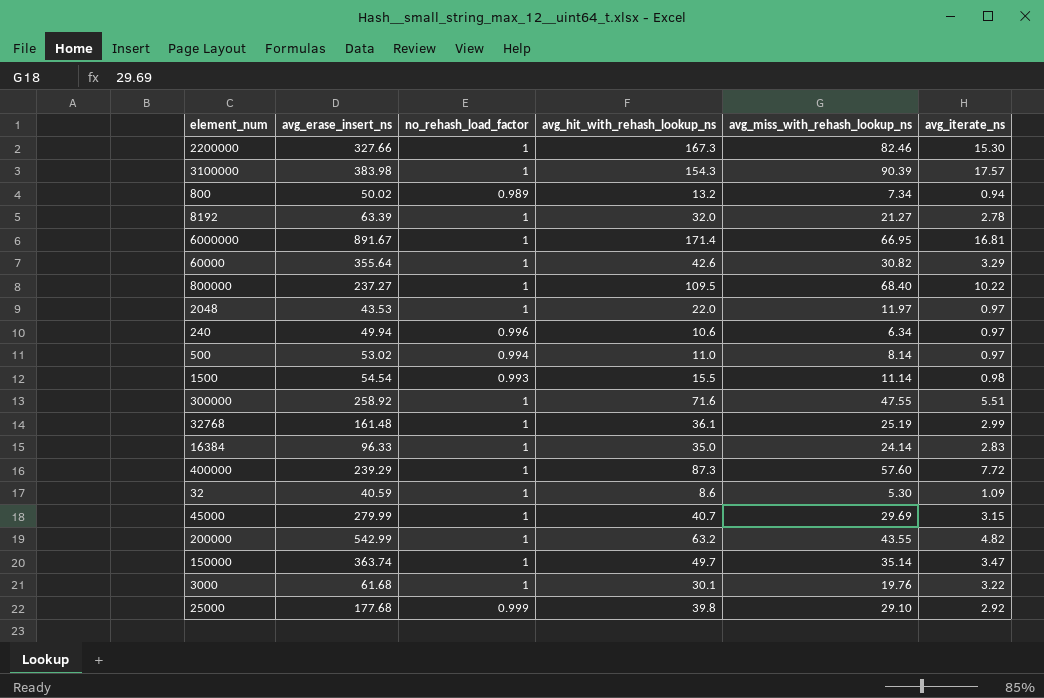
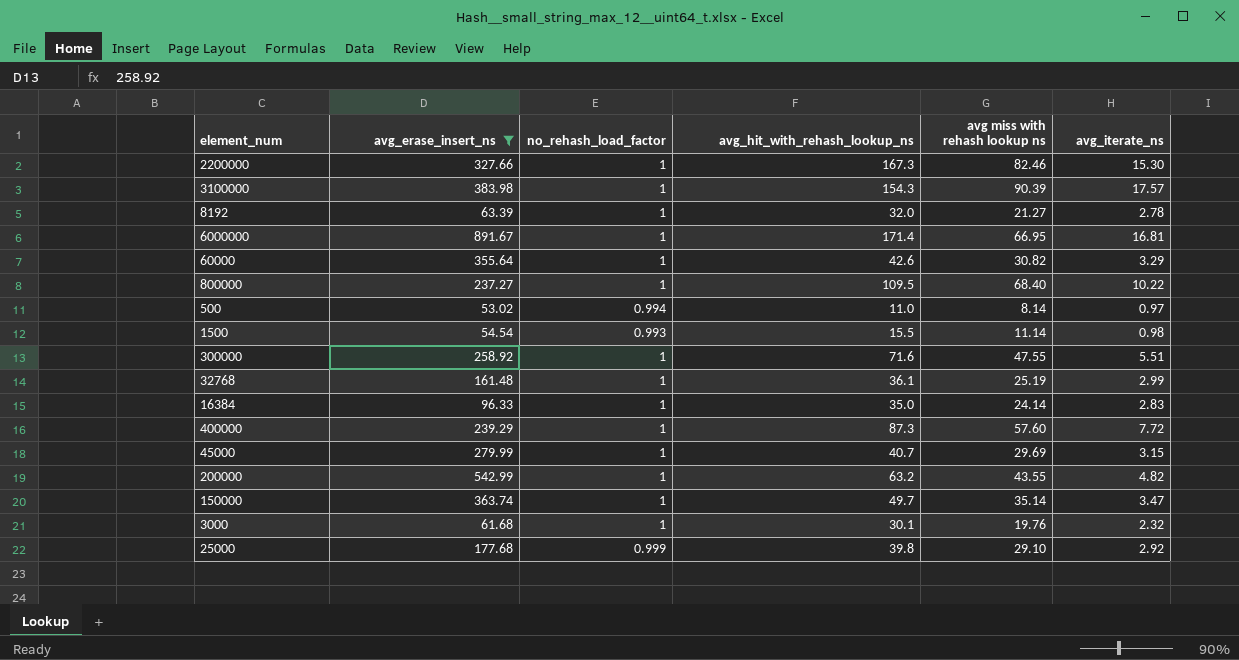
filter: none -> avg_erase_insert_ns >= 53.02
column name: avg_miss_with_rehash_lookup_ns -> avg miss with rehash lookup ns
3000 | avg_iterate_ns: 3.22 -> 2.32

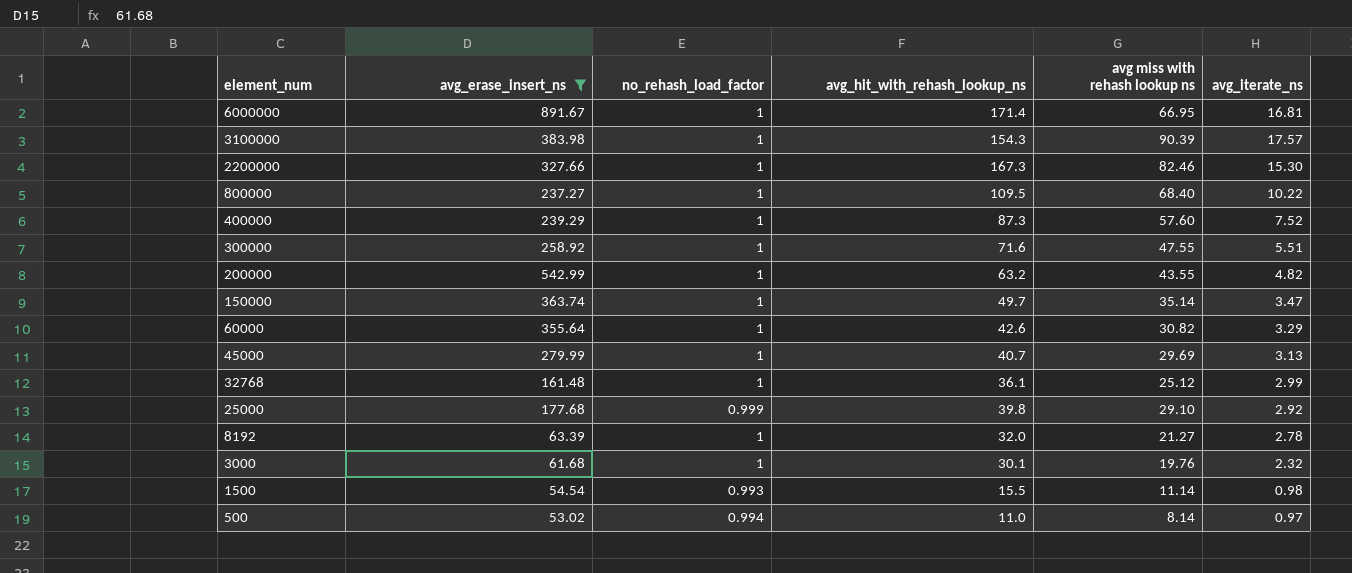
row order: none -> element_num descending
row 16384: 96.33 | 1 | 35.0 | 24.14 | 2.83 -> none
400000 | avg_iterate_ns: 7.72 -> 7.52
45000 | avg_iterate_ns: 3.15 -> 3.13
32768 | avg miss with rehash lookup ns: 25.19 -> 25.12

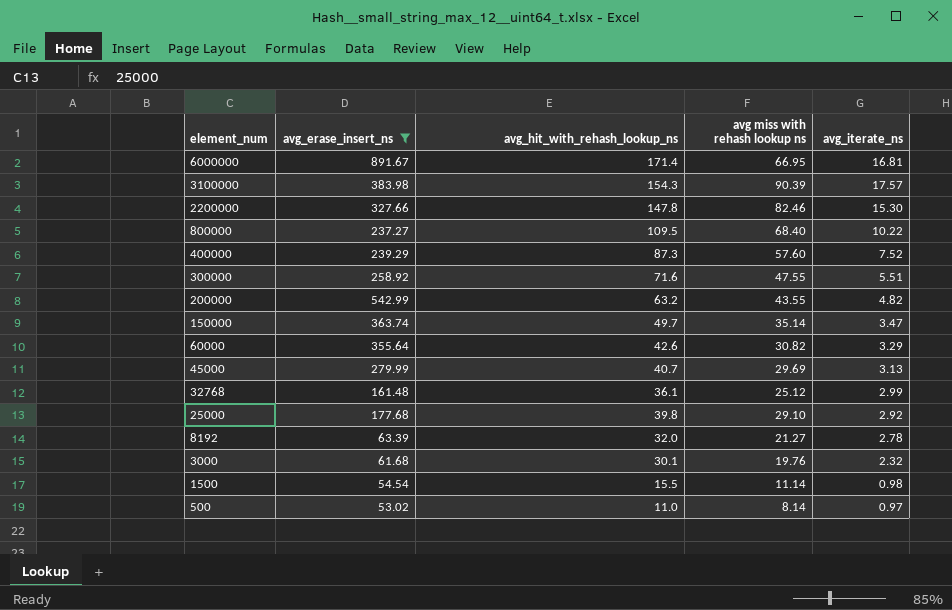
column no_rehash_load_factor | position: 3 -> none
2200000 | avg_hit_with_rehash_lookup_ns: 167.3 -> 147.8

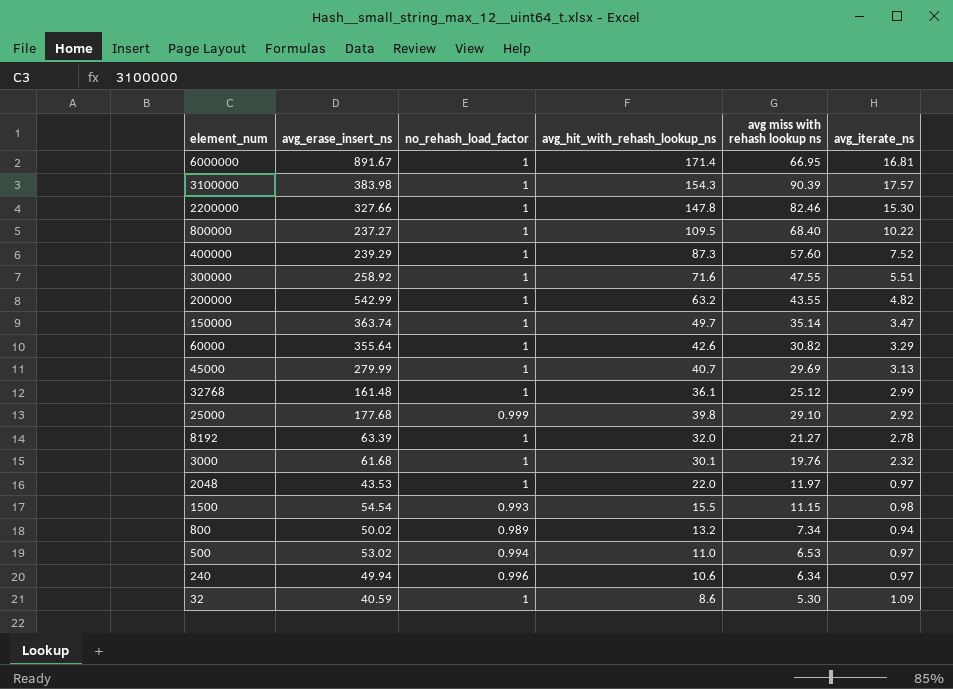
filter: avg_erase_insert_ns >= 53.02 -> none
column no_rehash_load_factor | position: none -> 3
1500 | avg miss with rehash lookup ns: 11.14 -> 11.15
500 | avg miss with rehash lookup ns: 8.14 -> 6.53

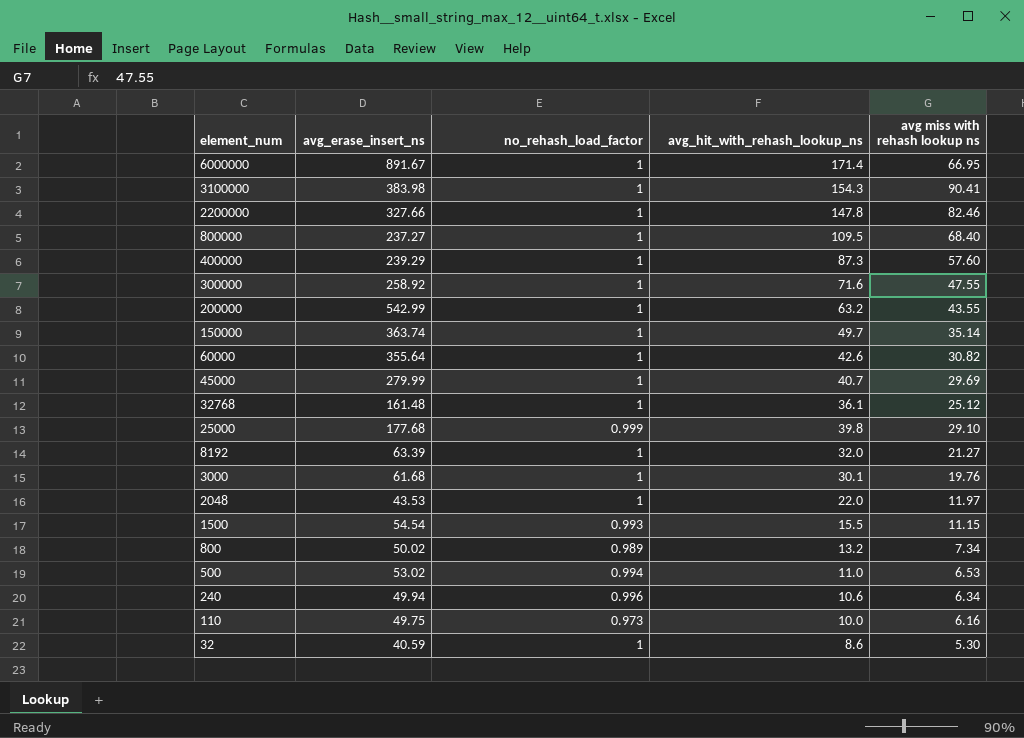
column avg_iterate_ns | position: 6 -> none
3100000 | avg miss with rehash lookup ns: 90.39 -> 90.41
row 110: none -> 49.75 | 0.973 | 10.0 | 6.16

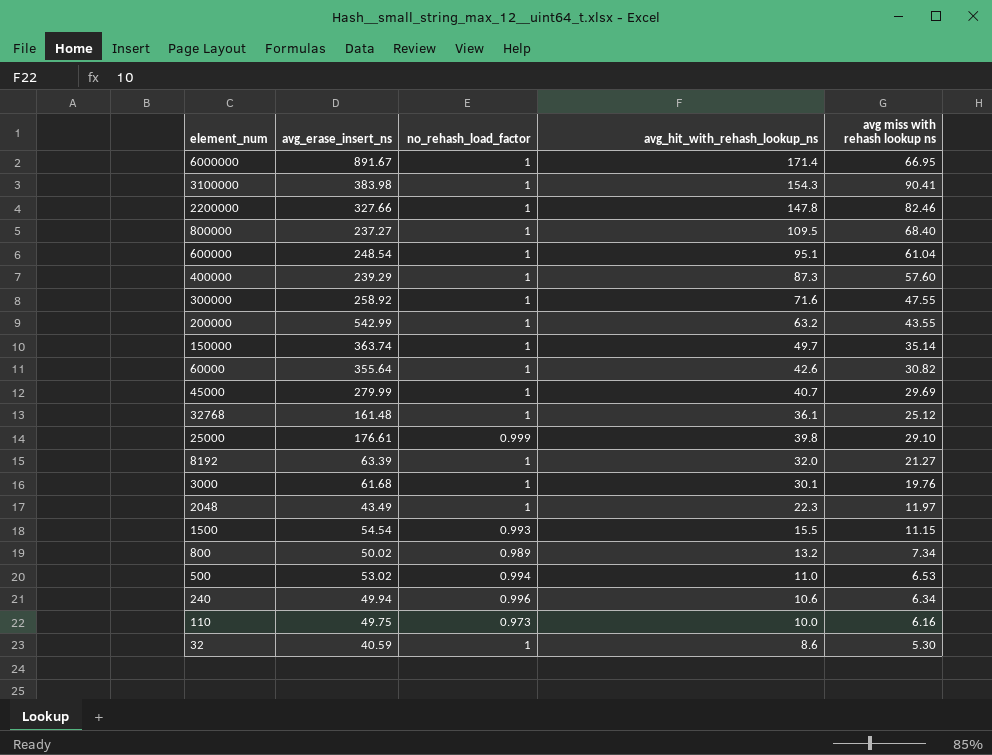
row 600000: none -> 248.54 | 1 | 95.1 | 61.04
25000 | avg_erase_insert_ns: 177.68 -> 176.61
2048 | avg_erase_insert_ns: 43.53 -> 43.49
2048 | avg_hit_with_rehash_lookup_ns: 22.0 -> 22.3

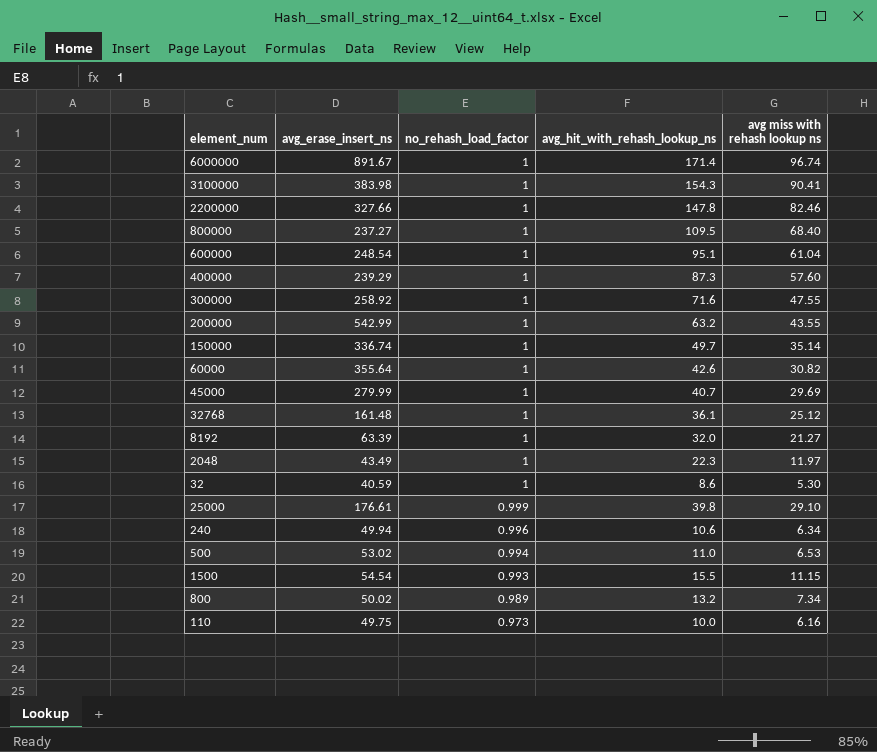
row order: element_num descending -> no_rehash_load_factor descending
row 3000: 61.68 | 1 | 30.1 | 19.76 -> none
6000000 | avg miss with rehash lookup ns: 66.95 -> 96.74
150000 | avg_erase_insert_ns: 363.74 -> 336.74

